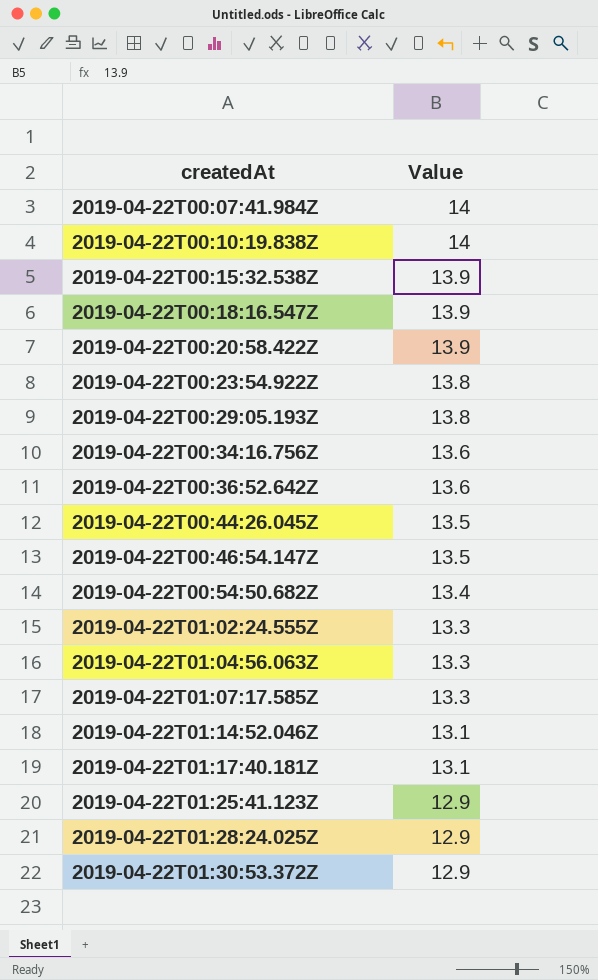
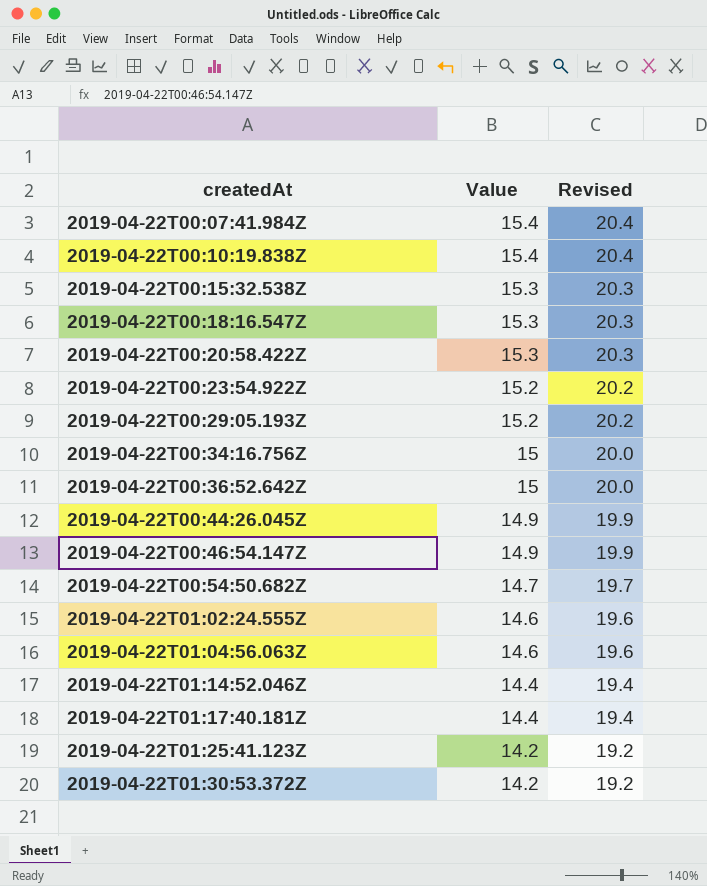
column Revised | formula: none -> [Value] + 5
row 2019-04-22T01:07:17.585Z: 13.3 -> none
row 2019-04-22T01:28:24.025Z: 12.9 -> none
2019-04-22T00:07:41.984Z | Value: 14 -> 15.4
2019-04-22T00:10:19.838Z | Value: 14 -> 15.4
2019-04-22T00:15:32.538Z | Value: 13.9 -> 15.3
2019-04-22T00:18:16.547Z | Value: 13.9 -> 15.3
2019-04-22T00:20:58.422Z | Value: 13.9 -> 15.3
2019-04-22T00:23:54.922Z | Value: 13.8 -> 15.2
2019-04-22T00:29:05.193Z | Value: 13.8 -> 15.2
2019-04-22T00:34:16.756Z | Value: 13.6 -> 15
2019-04-22T00:36:52.642Z | Value: 13.6 -> 15
2019-04-22T00:44:26.045Z | Value: 13.5 -> 14.9
2019-04-22T00:46:54.147Z | Value: 13.5 -> 14.9
2019-04-22T00:54:50.682Z | Value: 13.4 -> 14.7
2019-04-22T01:02:24.555Z | Value: 13.3 -> 14.6
2019-04-22T01:04:56.063Z | Value: 13.3 -> 14.6
2019-04-22T01:14:52.046Z | Value: 13.1 -> 14.4
2019-04-22T01:17:40.181Z | Value: 13.1 -> 14.4
2019-04-22T01:25:41.123Z | Value: 12.9 -> 14.2
2019-04-22T01:30:53.372Z | Value: 12.9 -> 14.2

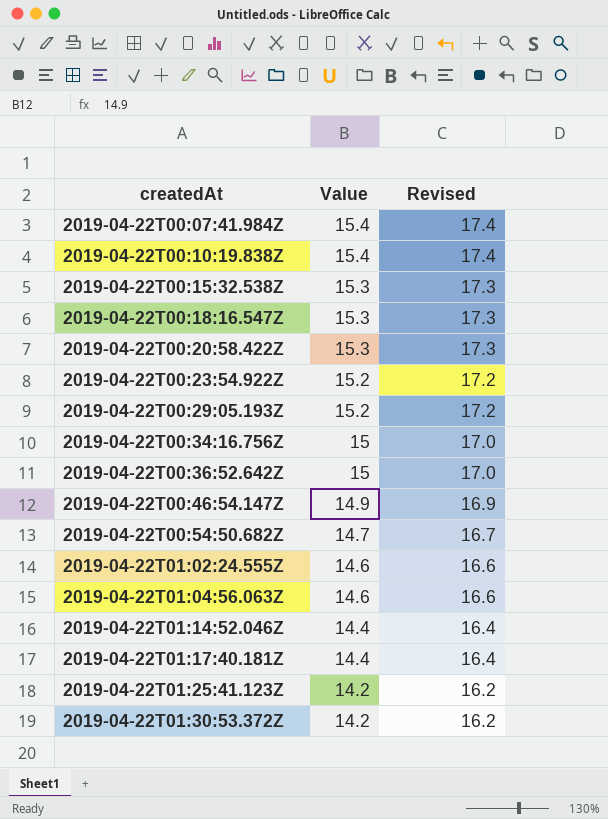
column Revised | formula: [Value] + 5 -> [Value] + 2
row 2019-04-22T00:44:26.045Z: 14.9 | 19.9 -> none

